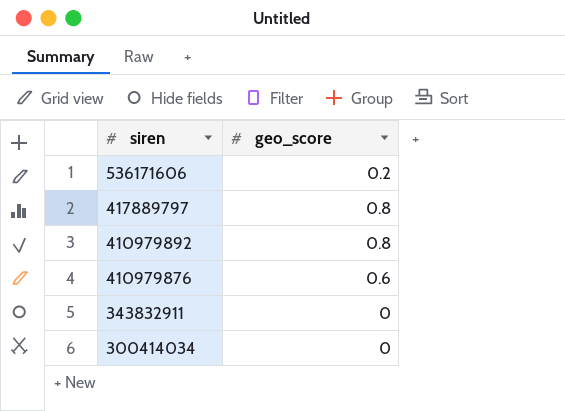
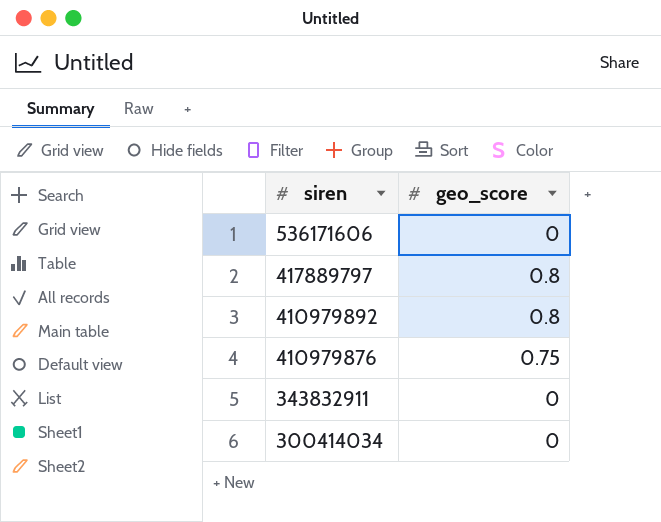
536171606 | geo_score: 0.2 -> 0
410979876 | geo_score: 0.6 -> 0.75

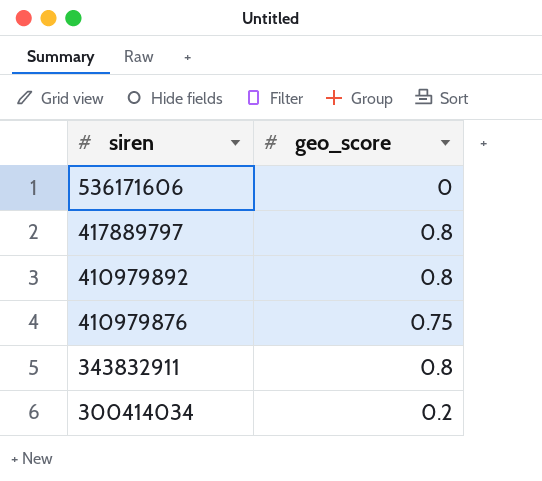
343832911 | geo_score: 0 -> 0.8
300414034 | geo_score: 0 -> 0.2

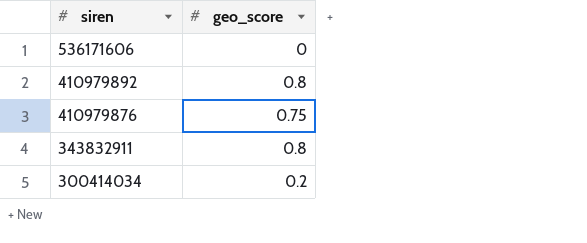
row 417889797: 0.8 -> none

